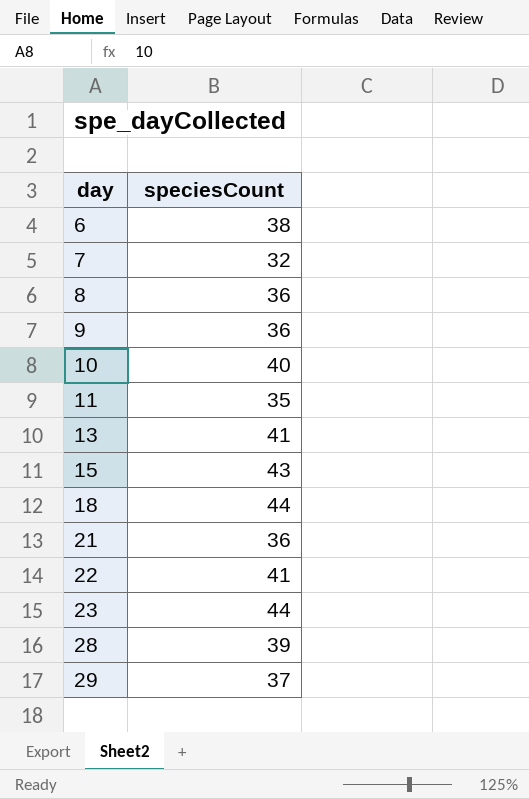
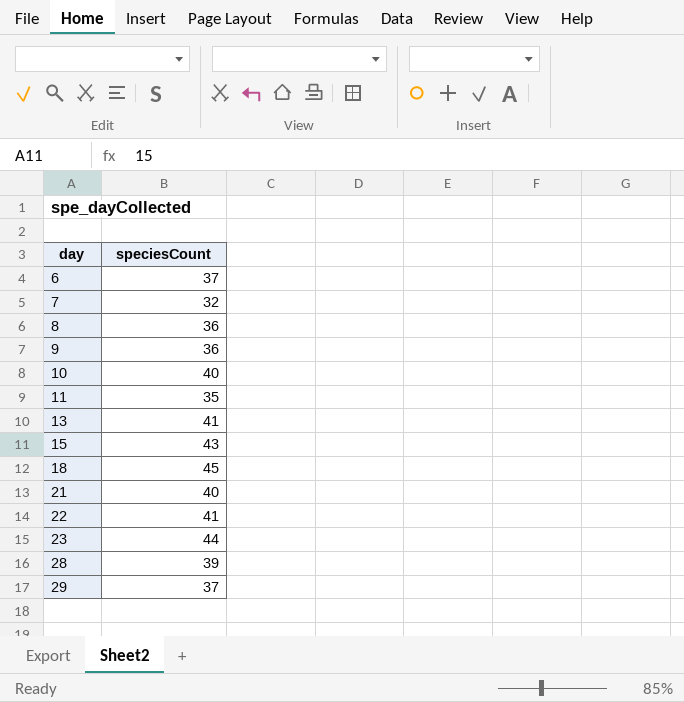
6 | speciesCount: 38 -> 37
18 | speciesCount: 44 -> 45
21 | speciesCount: 36 -> 40

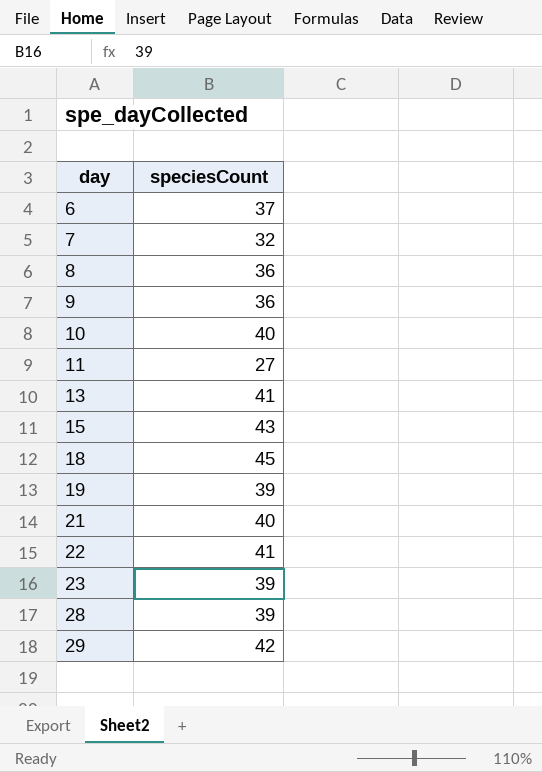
11 | speciesCount: 35 -> 27
row 19: none -> 39
23 | speciesCount: 44 -> 39
29 | speciesCount: 37 -> 42

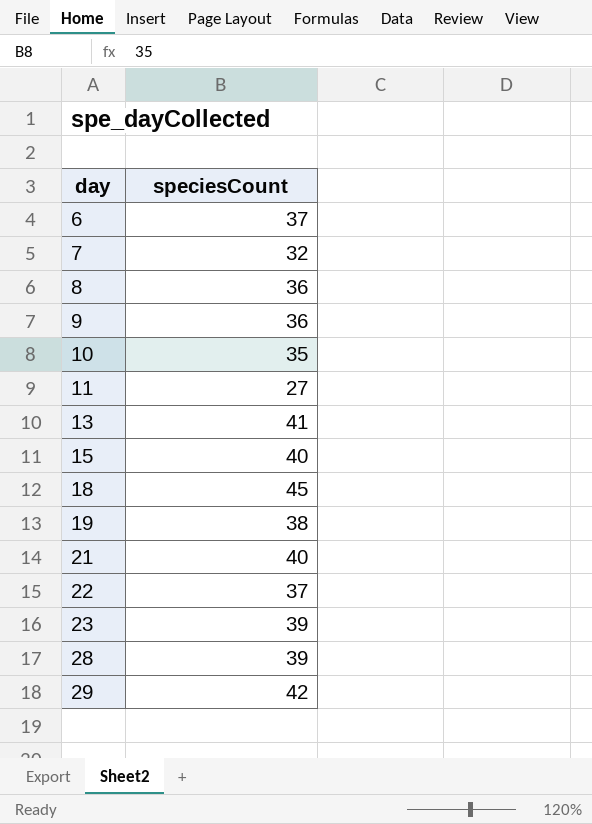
10 | speciesCount: 40 -> 35
15 | speciesCount: 43 -> 40
19 | speciesCount: 39 -> 38
22 | speciesCount: 41 -> 37

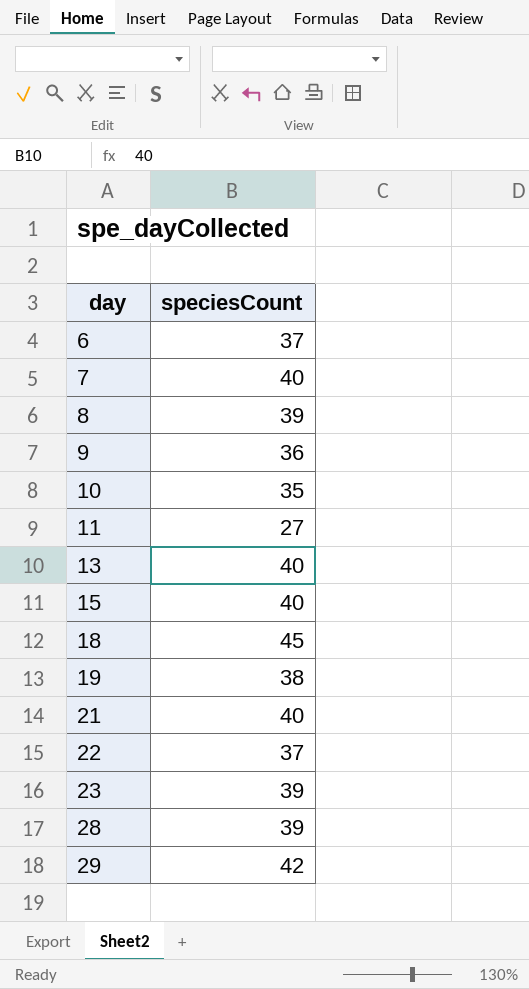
7 | speciesCount: 32 -> 40
8 | speciesCount: 36 -> 39
13 | speciesCount: 41 -> 40

